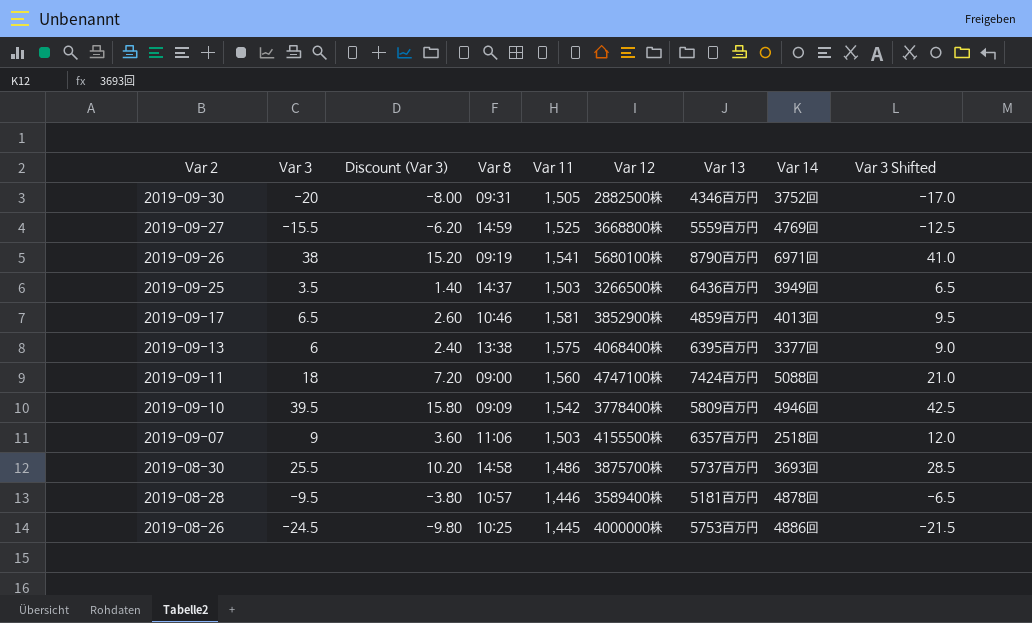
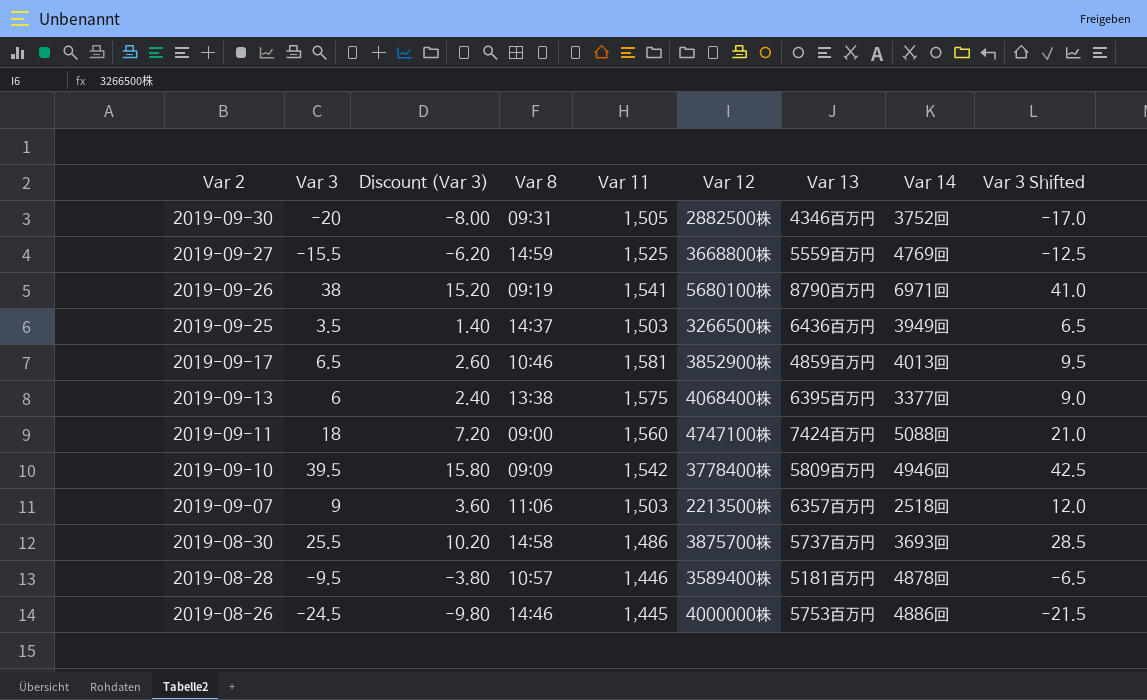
2019-09-07 | Var 12: 4155500株 -> 2213500株
2019-08-26 | Var 8: 10:25 -> 14:46

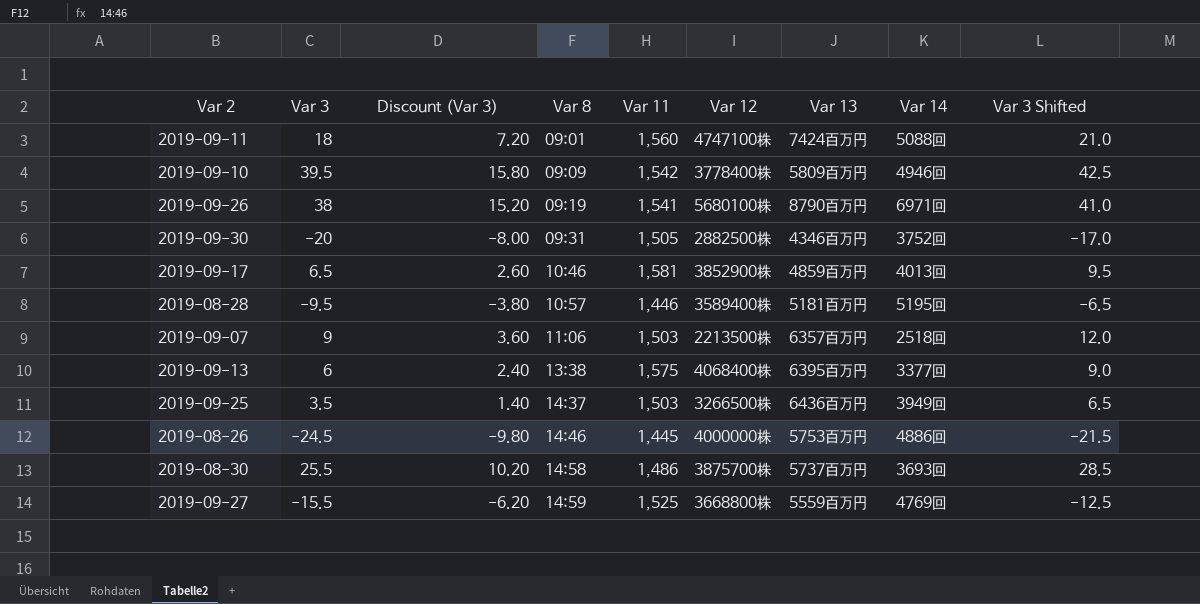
row order: Var 2 descending -> Var 8 ascending
2019-09-11 | Var 8: 09:00 -> 09:01
2019-08-28 | Var 14: 4878回 -> 5195回

